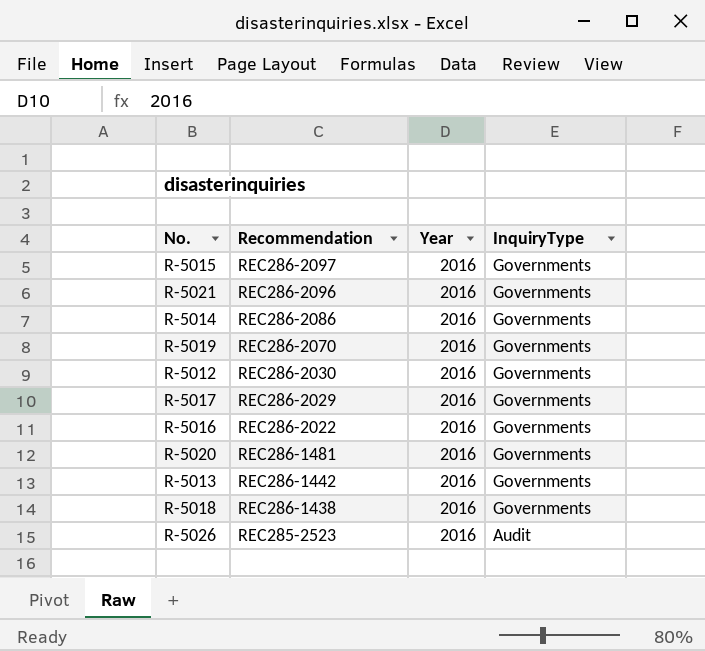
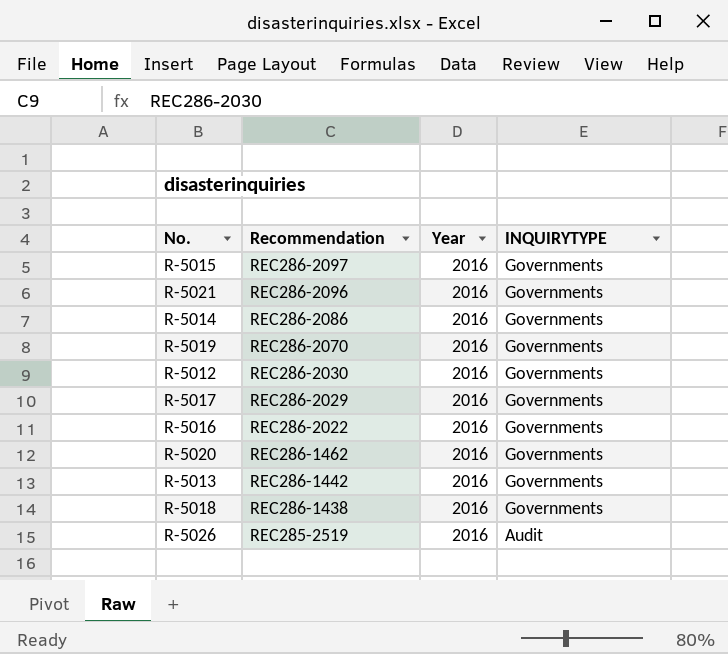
column name: InquiryType -> INQUIRYTYPE
R-5020 | Recommendation: REC286-1481 -> REC286-1462
R-5026 | Recommendation: REC285-2523 -> REC285-2519

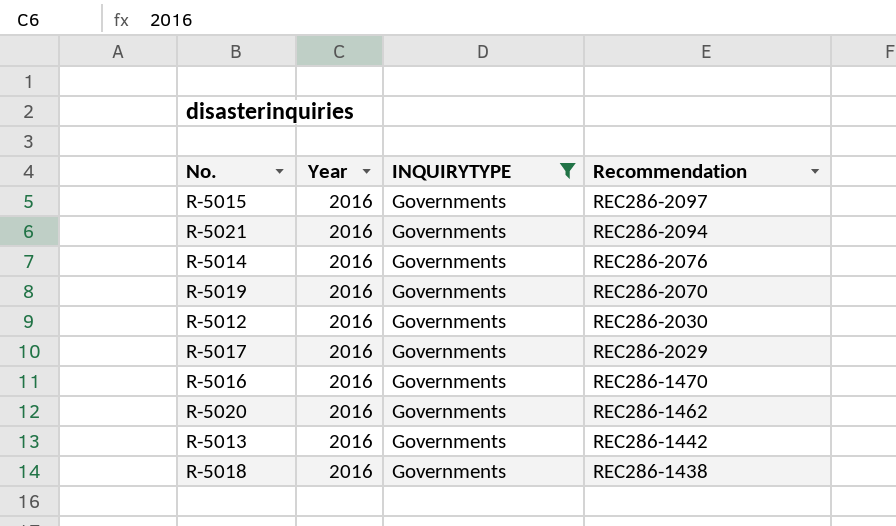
filter: none -> INQUIRYTYPE = Governments
column Recommendation | position: 2 -> 4
R-5021 | Recommendation: REC286-2096 -> REC286-2094
R-5014 | Recommendation: REC286-2086 -> REC286-2076
R-5016 | Recommendation: REC286-2022 -> REC286-1470

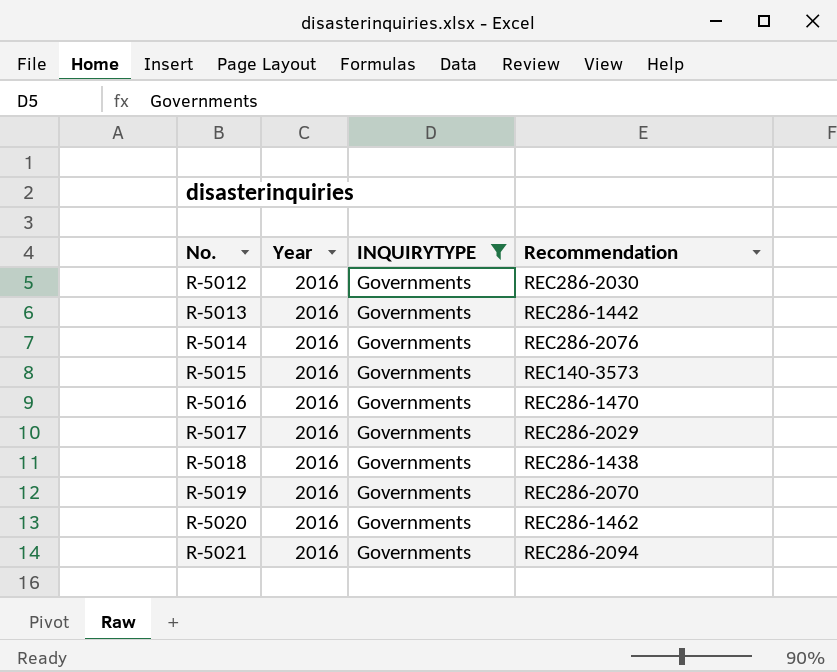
row order: Recommendation descending -> No. ascending
R-5015 | Recommendation: REC286-2097 -> REC140-3573

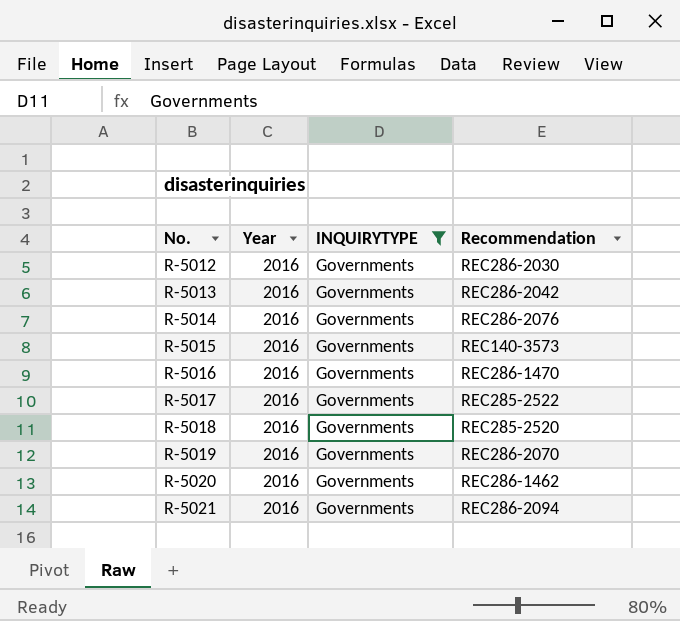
R-5013 | Recommendation: REC286-1442 -> REC286-2042
R-5017 | Recommendation: REC286-2029 -> REC285-2522
R-5018 | Recommendation: REC286-1438 -> REC285-2520

